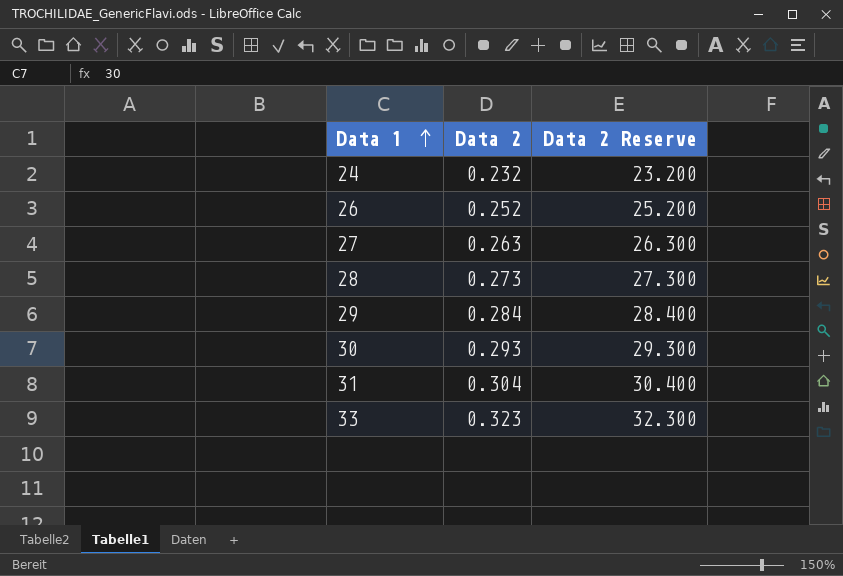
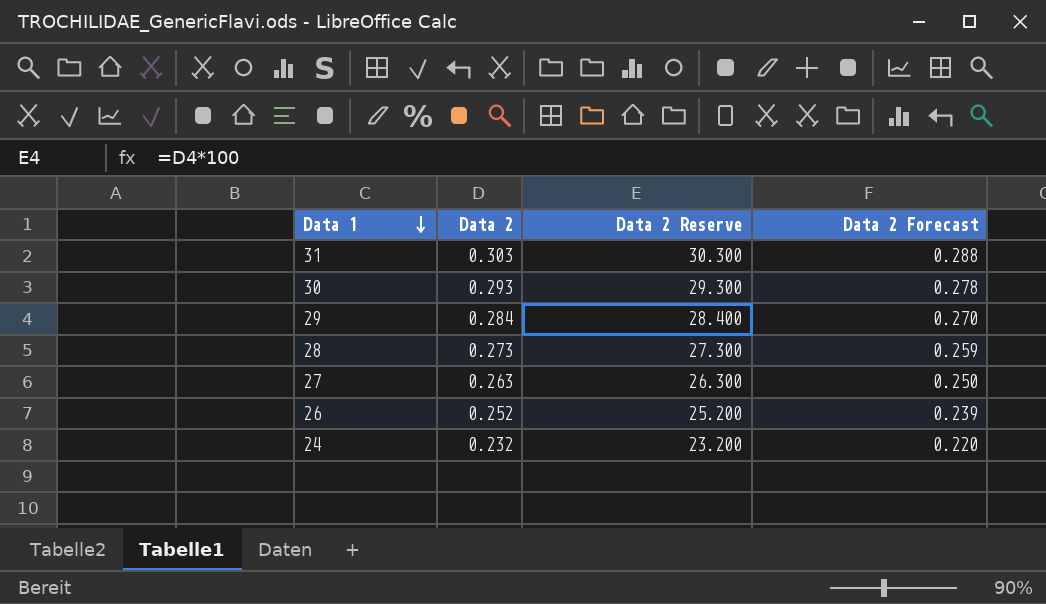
row order: Data 1 ascending -> Data 1 descending
column Data 2 Forecast | formula: none -> [Data 2] * 0.95
row 33: 0.323 | 32.300 -> none
31 | Data 2: 0.304 -> 0.303
31 | Data 2 Reserve: 30.400 -> 30.300

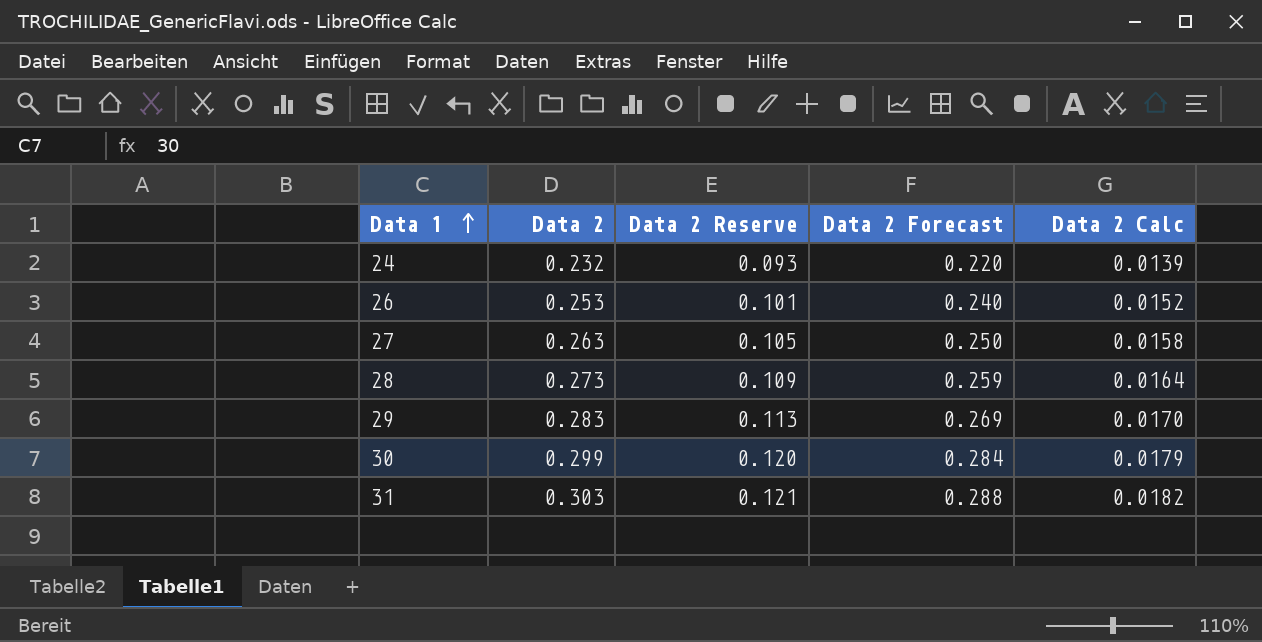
row order: Data 1 descending -> Data 1 ascending
column Data 2 Reserve | formula: [Data 2] * 100 -> [Data 2] * 0.4
column Data 2 Calc | formula: none -> [Data 2] * 0.06
26 | Data 2: 0.252 -> 0.253
26 | Data 2 Forecast: 0.239 -> 0.240
29 | Data 2: 0.284 -> 0.283
29 | Data 2 Forecast: 0.270 -> 0.269
30 | Data 2: 0.293 -> 0.299
30 | Data 2 Forecast: 0.278 -> 0.284

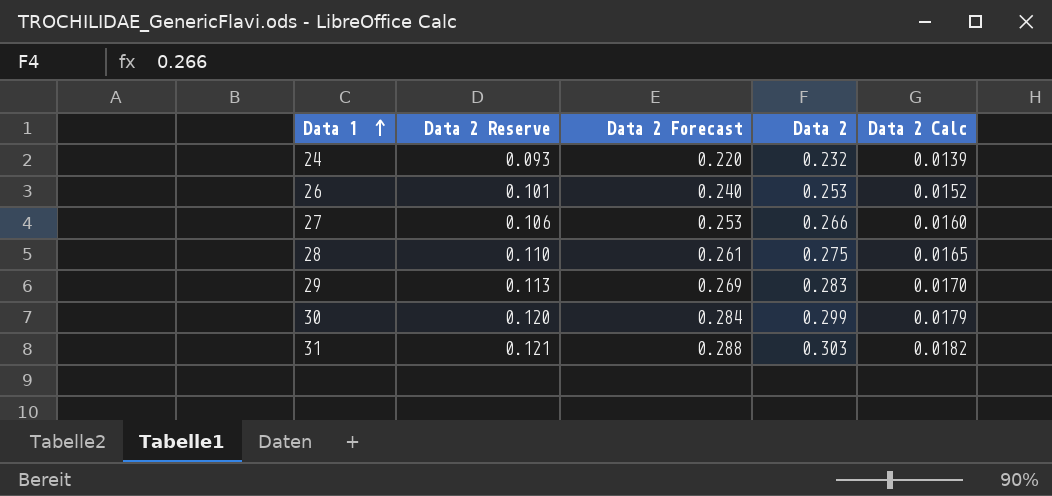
column Data 2 | position: 2 -> 4
27 | Data 2 Reserve: 0.105 -> 0.106
27 | Data 2 Forecast: 0.250 -> 0.253
27 | Data 2: 0.263 -> 0.266
27 | Data 2 Calc: 0.0158 -> 0.0160
28 | Data 2 Reserve: 0.109 -> 0.110
28 | Data 2 Forecast: 0.259 -> 0.261
28 | Data 2: 0.273 -> 0.275
28 | Data 2 Calc: 0.0164 -> 0.0165

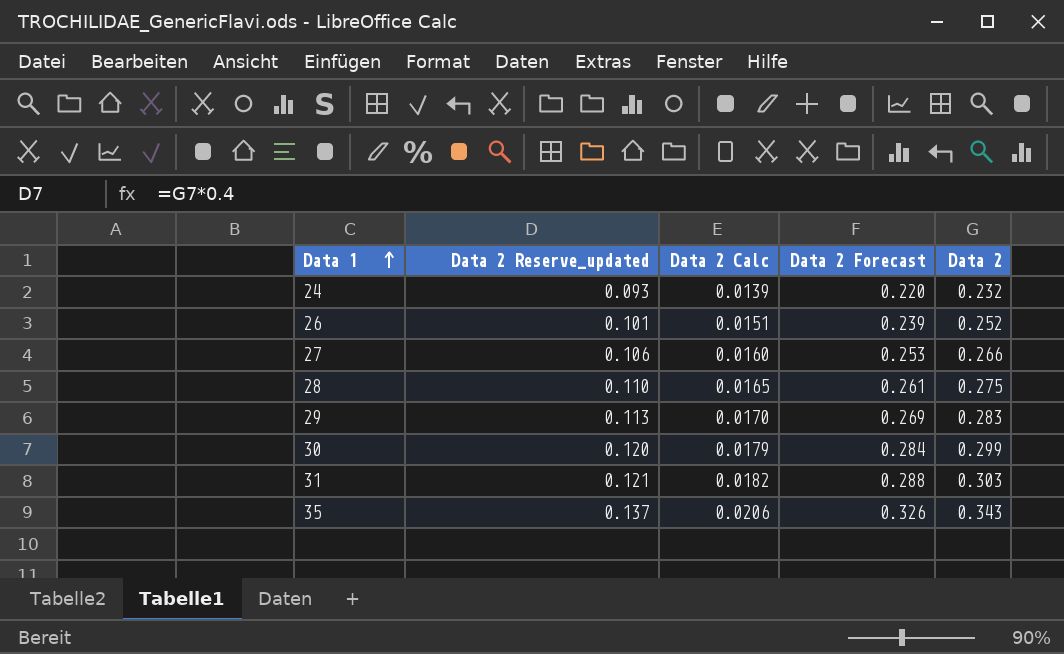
column name: Data 2 Reserve -> Data 2 Reserve_updated
column Data 2 Calc | position: 5 -> 3
26 | Data 2 Calc: 0.0152 -> 0.0151
26 | Data 2 Forecast: 0.240 -> 0.239
26 | Data 2: 0.253 -> 0.252
row 35: none -> 0.137 | 0.0206 | 0.326 | 0.343

